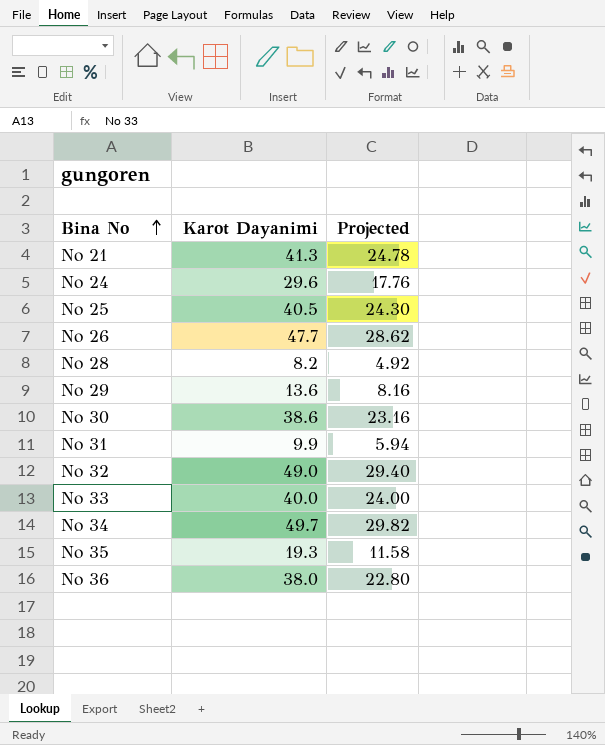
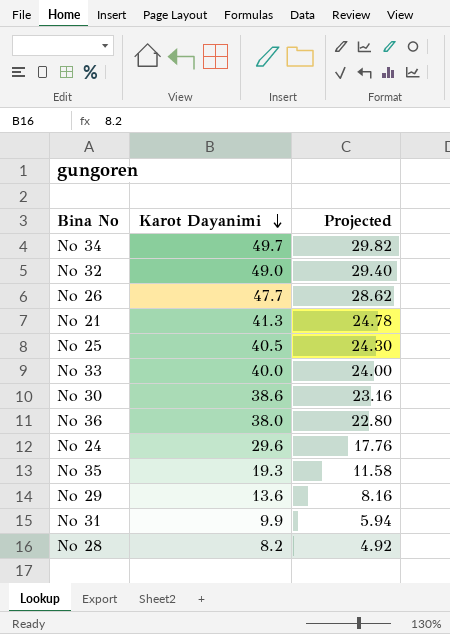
row order: Bina No ascending -> Karot Dayanimi descending

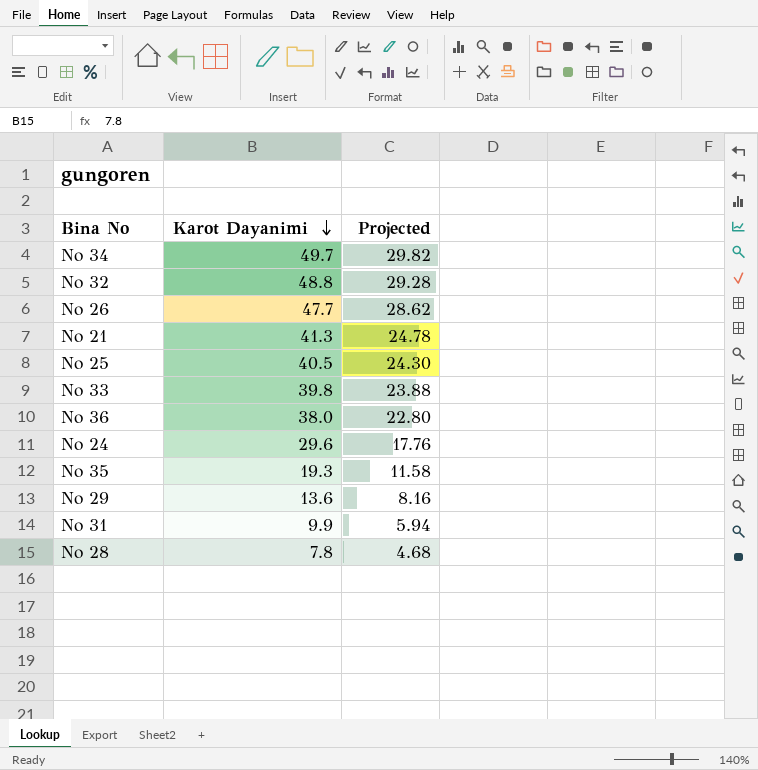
row No 30: 38.6 | 23.16 -> none
No 32 | Karot Dayanimi: 49.0 -> 48.8
No 32 | Projected: 29.40 -> 29.28
No 33 | Karot Dayanimi: 40.0 -> 39.8
No 33 | Projected: 24.00 -> 23.88
No 28 | Karot Dayanimi: 8.2 -> 7.8
No 28 | Projected: 4.92 -> 4.68

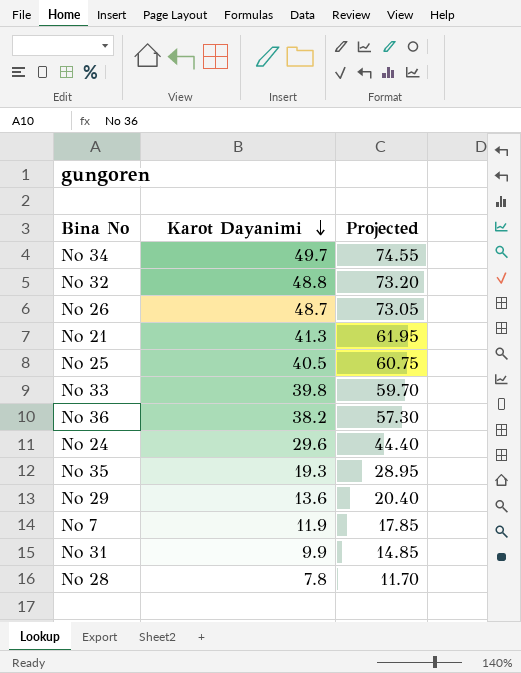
column Projected | formula: [Karot Dayanimi] * 0.6 -> [Karot Dayanimi] * 1.5
No 26 | Karot Dayanimi: 47.7 -> 48.7
No 36 | Karot Dayanimi: 38.0 -> 38.2
row No 7: none -> 11.9 | 17.85

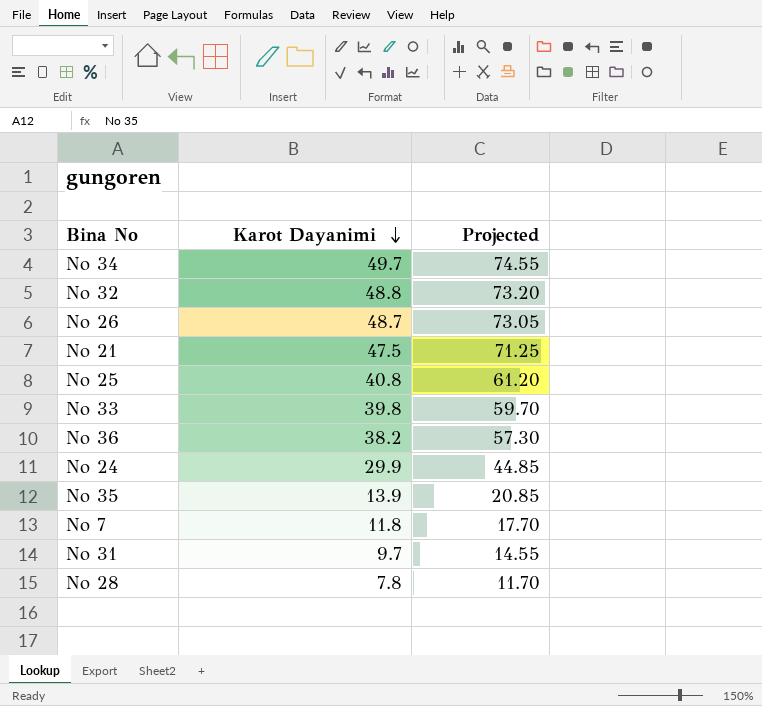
row No 29: 13.6 | 20.40 -> none
No 21 | Karot Dayanimi: 41.3 -> 47.5
No 21 | Projected: 61.95 -> 71.25
No 25 | Karot Dayanimi: 40.5 -> 40.8
No 25 | Projected: 60.75 -> 61.20
No 24 | Karot Dayanimi: 29.6 -> 29.9
No 24 | Projected: 44.40 -> 44.85
No 35 | Karot Dayanimi: 19.3 -> 13.9
No 35 | Projected: 28.95 -> 20.85
No 7 | Karot Dayanimi: 11.9 -> 11.8
No 7 | Projected: 17.85 -> 17.70
No 31 | Karot Dayanimi: 9.9 -> 9.7
No 31 | Projected: 14.85 -> 14.55

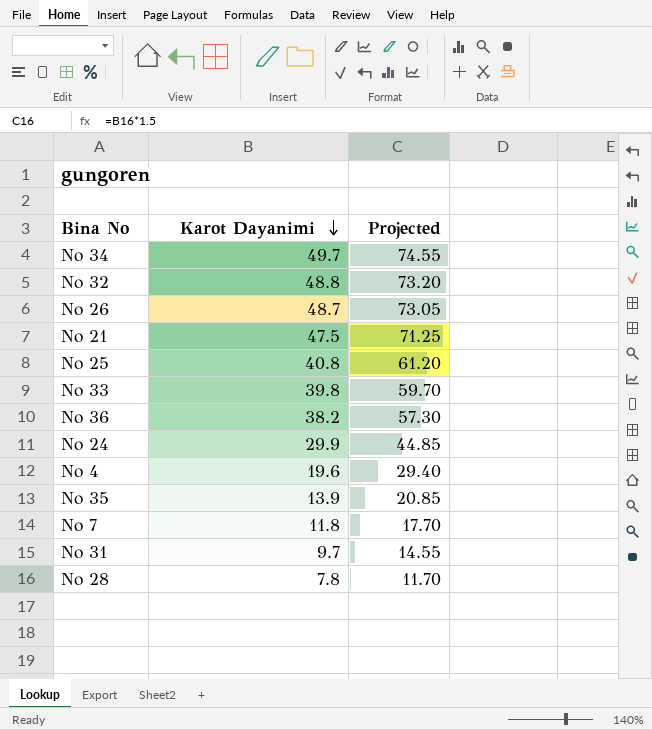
row No 4: none -> 19.6 | 29.40

